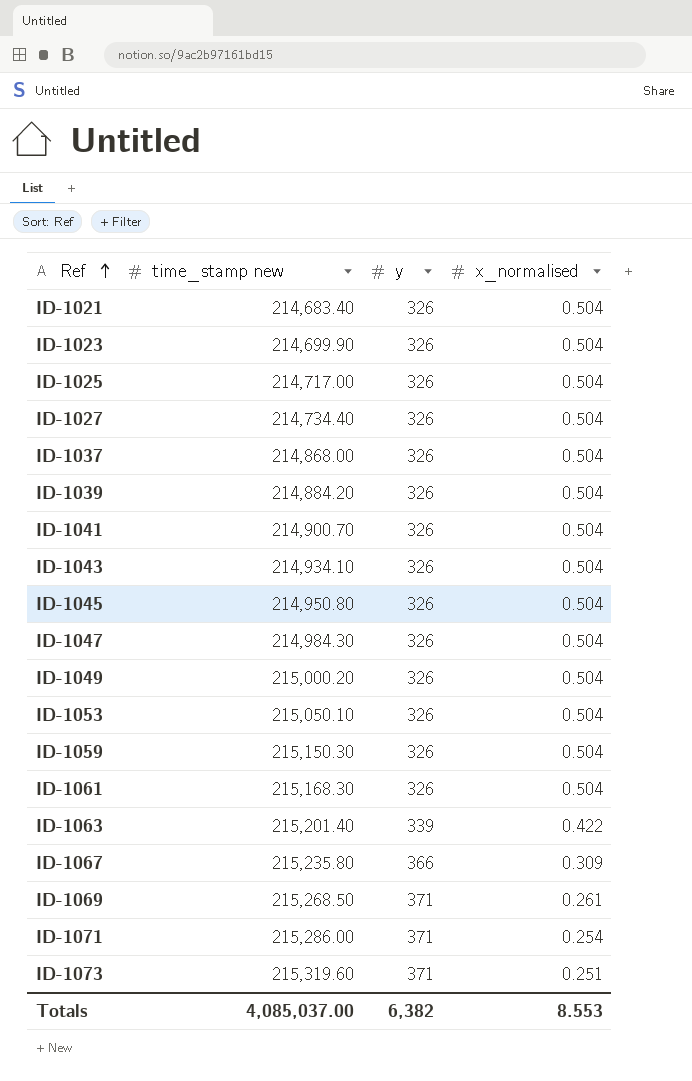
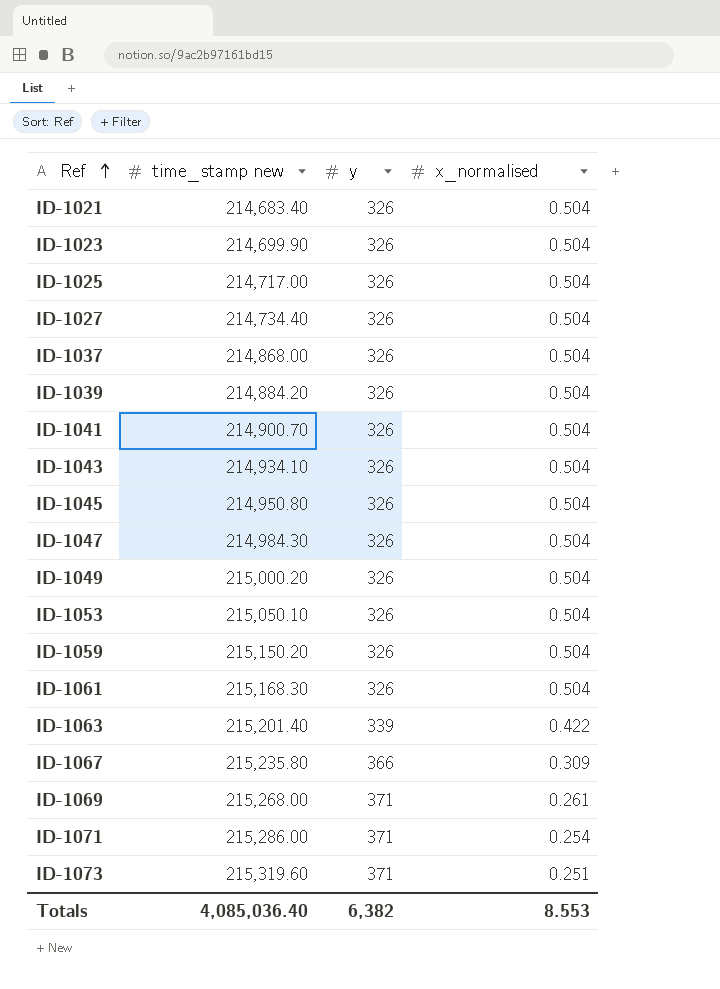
ID-1059 | time_stamp new: 215,150.30 -> 215,150.20
ID-1069 | time_stamp new: 215,268.50 -> 215,268.00
Totals | time_stamp new: 4,085,037.00 -> 4,085,036.40

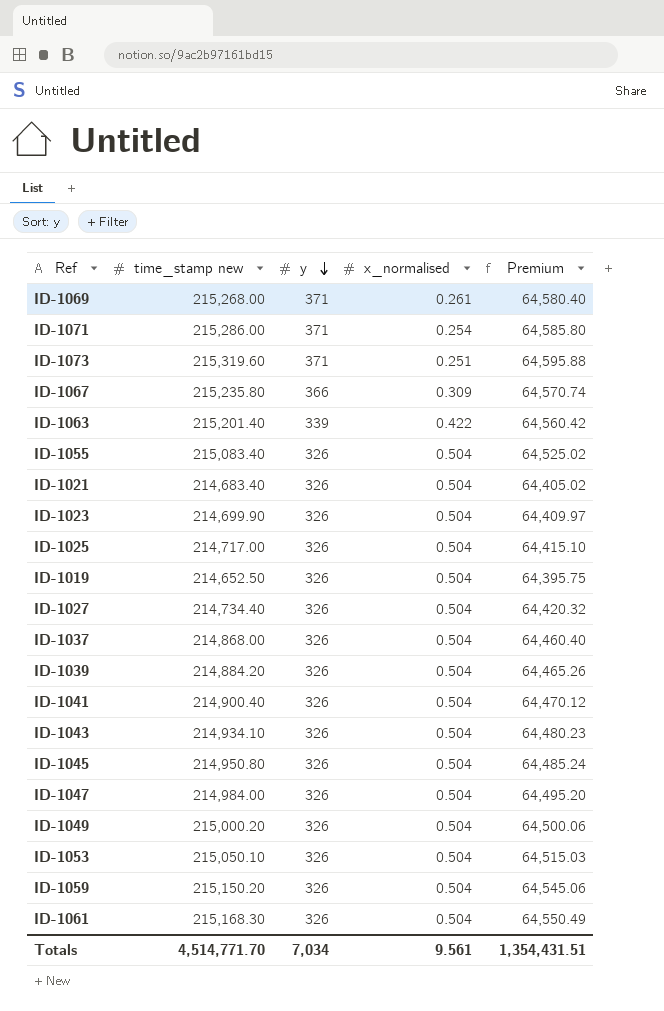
row order: Ref ascending -> y descending
column Premium | formula: none -> [time_stamp new] * 0.3
row ID-1055: none -> 215,083.40 | 326 | 0.504 | 64,525.02
row ID-1019: none -> 214,652.50 | 326 | 0.504 | 64,395.75
ID-1041 | time_stamp new: 214,900.70 -> 214,900.40
ID-1047 | time_stamp new: 214,984.30 -> 214,984.00
Totals | time_stamp new: 4,085,036.40 -> 4,514,771.70
Totals | y: 6,382 -> 7,034
Totals | x_normalised: 8.553 -> 9.561

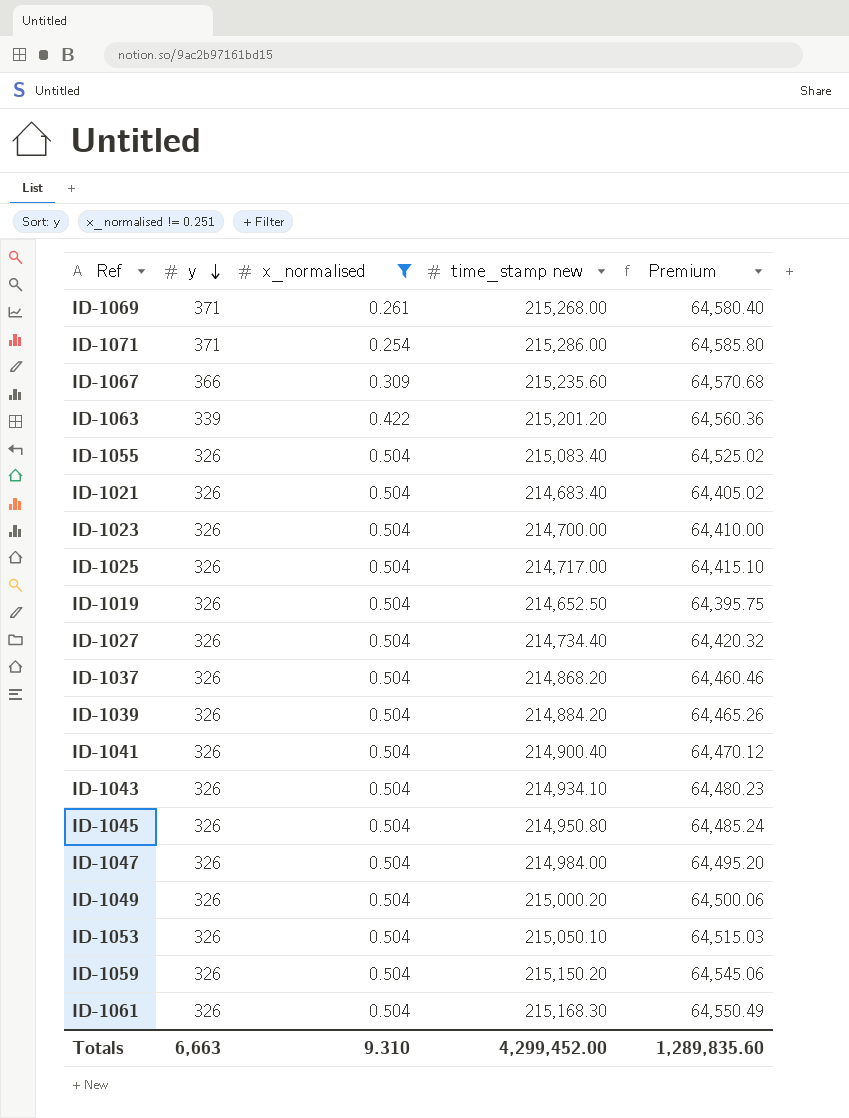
filter: none -> x_normalised != 0.251
column time_stamp new | position: 2 -> 4
ID-1067 | time_stamp new: 215,235.80 -> 215,235.60
ID-1067 | Premium: 64,570.74 -> 64,570.68
ID-1063 | time_stamp new: 215,201.40 -> 215,201.20
ID-1063 | Premium: 64,560.42 -> 64,560.36
ID-1023 | time_stamp new: 214,699.90 -> 214,700.00
ID-1023 | Premium: 64,409.97 -> 64,410.00
ID-1037 | time_stamp new: 214,868.00 -> 214,868.20
ID-1037 | Premium: 64,460.40 -> 64,460.46
Totals | y: 7,034 -> 6,663
Totals | x_normalised: 9.561 -> 9.310
Totals | time_stamp new: 4,514,771.70 -> 4,299,452.00
Totals | Premium: 1,354,431.51 -> 1,289,835.60

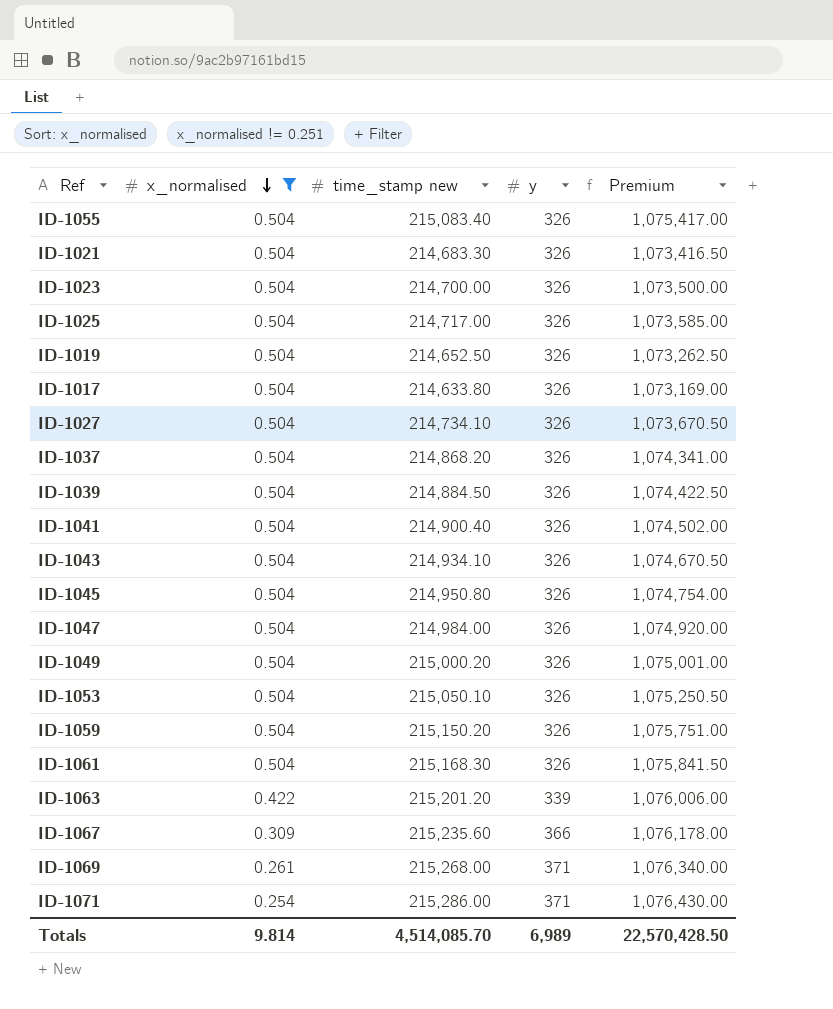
row order: y descending -> x_normalised descending
column y | position: 2 -> 4
column Premium | formula: [time_stamp new] * 0.3 -> [time_stamp new] * 5
ID-1021 | time_stamp new: 214,683.40 -> 214,683.30
row ID-1017: none -> 0.504 | 214,633.80 | 326 | 1,073,169.00
ID-1027 | time_stamp new: 214,734.40 -> 214,734.10
ID-1039 | time_stamp new: 214,884.20 -> 214,884.50
Totals | x_normalised: 9.310 -> 9.814
Totals | time_stamp new: 4,299,452.00 -> 4,514,085.70
Totals | y: 6,663 -> 6,989
Totals | Premium: 1,289,835.60 -> 22,570,428.50

